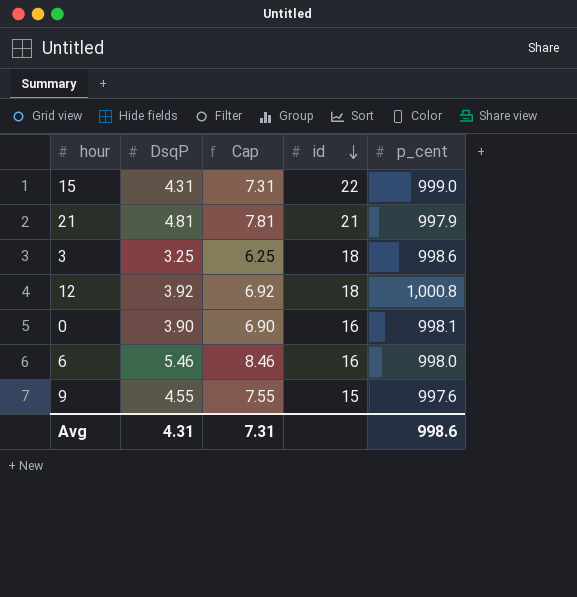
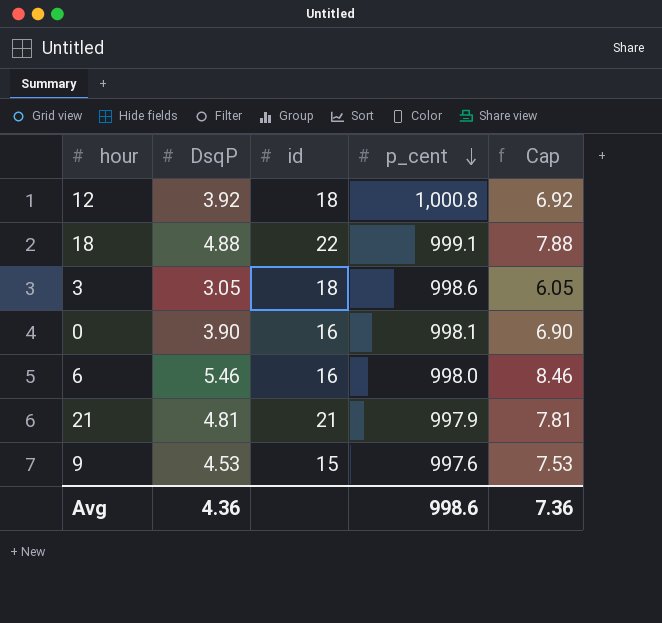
row order: id descending -> p_cent descending
column Cap | position: 3 -> 5
row 15: 4.31 | 7.31 | 22 | 999.0 -> none
row 18: none -> 4.88 | 22 | 999.1 | 7.88
3 | DsqP: 3.25 -> 3.05
3 | Cap: 6.25 -> 6.05
9 | DsqP: 4.55 -> 4.53
9 | Cap: 7.55 -> 7.53
Avg | DsqP: 4.31 -> 4.36
Avg | Cap: 7.31 -> 7.36

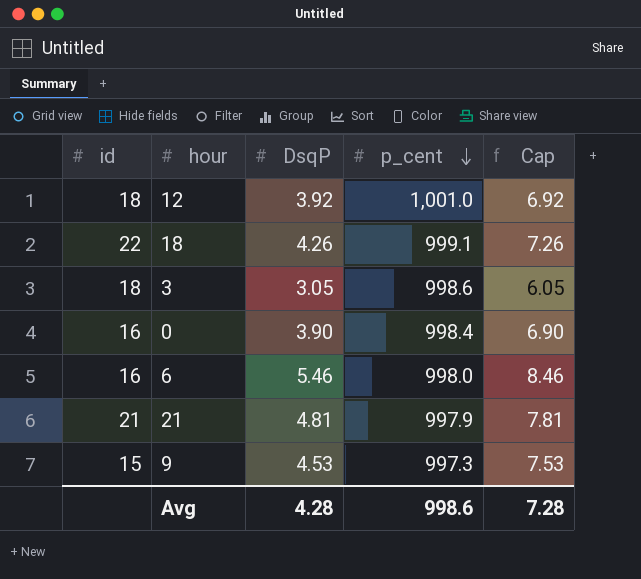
column id | position: 3 -> 1
12 | p_cent: 1,000.8 -> 1,001.0
18 | DsqP: 4.88 -> 4.26
18 | Cap: 7.88 -> 7.26
0 | p_cent: 998.1 -> 998.4
9 | p_cent: 997.6 -> 997.3
Avg | DsqP: 4.36 -> 4.28
Avg | Cap: 7.36 -> 7.28

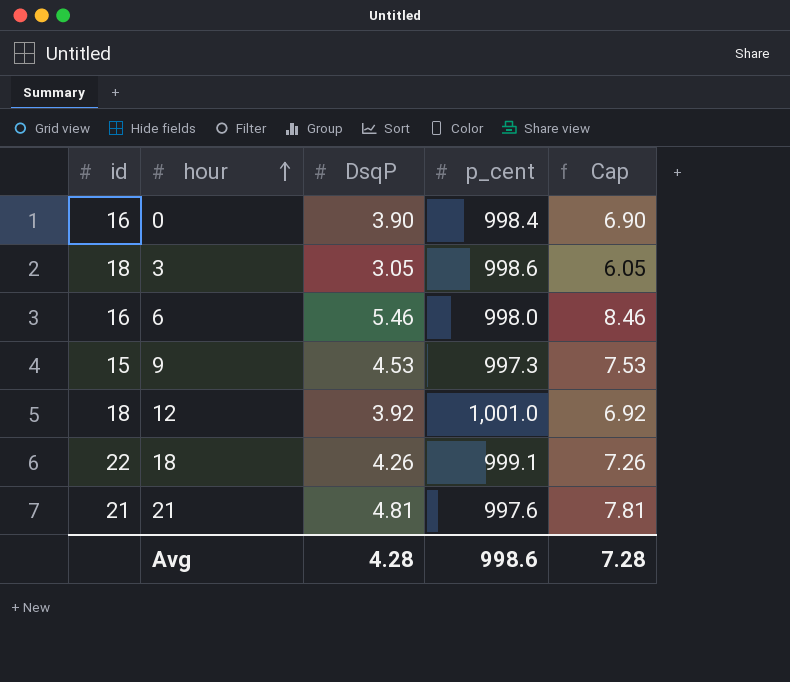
row order: p_cent descending -> hour ascending
21 | p_cent: 997.9 -> 997.6

